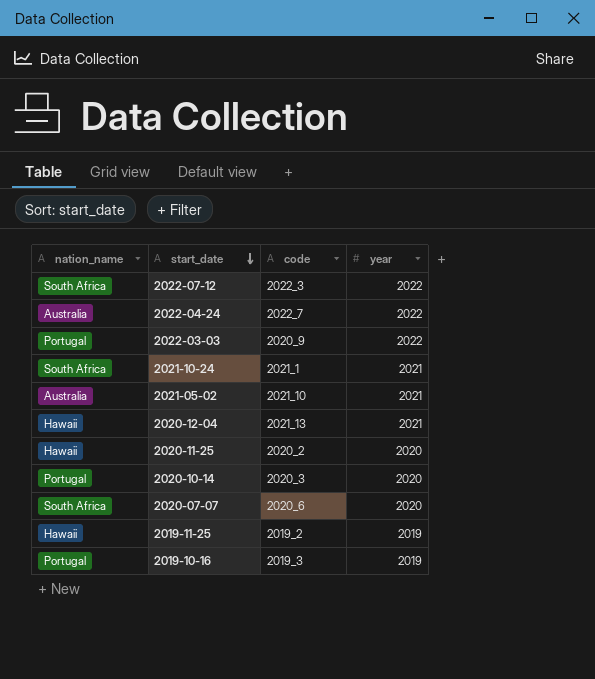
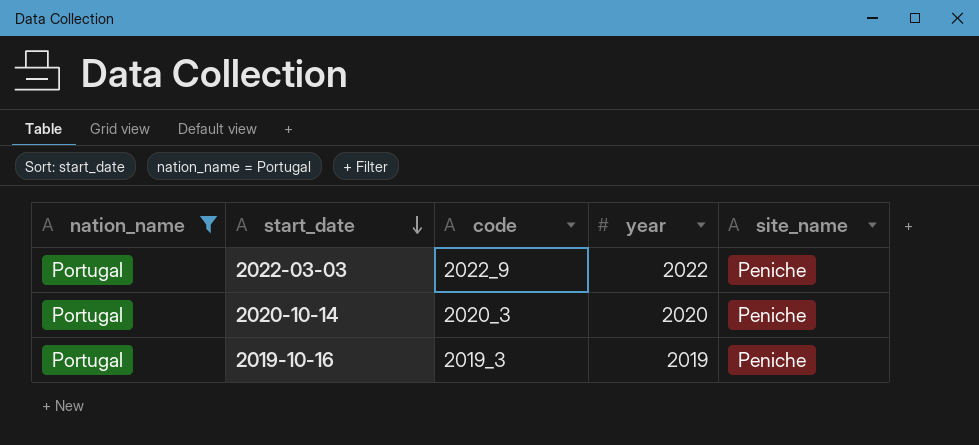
filter: none -> nation_name = Portugal
column site_name | position: none -> 5
2022-03-03 | code: 2020_9 -> 2022_9

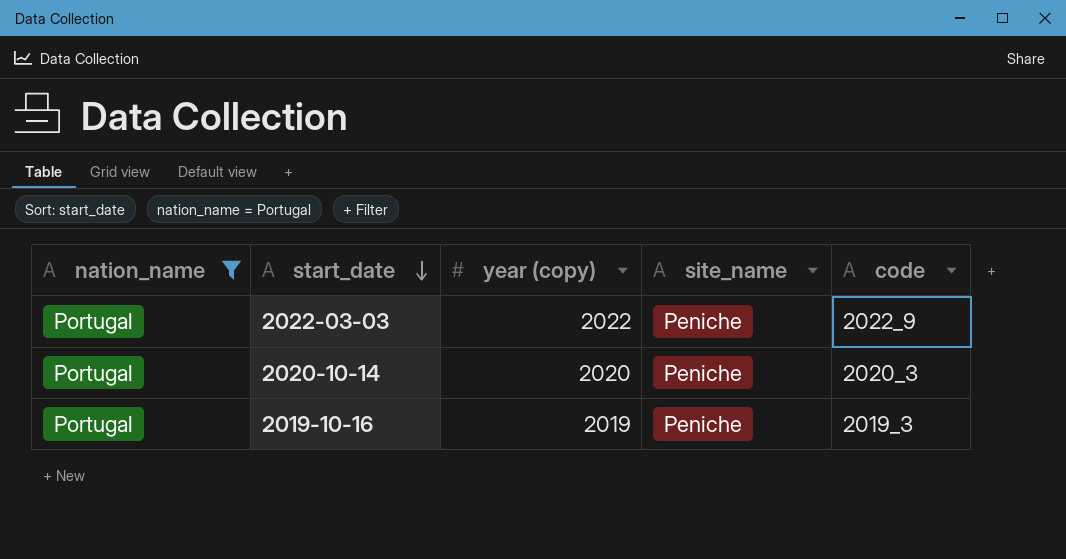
column name: year -> year (copy)
column code | position: 3 -> 5

